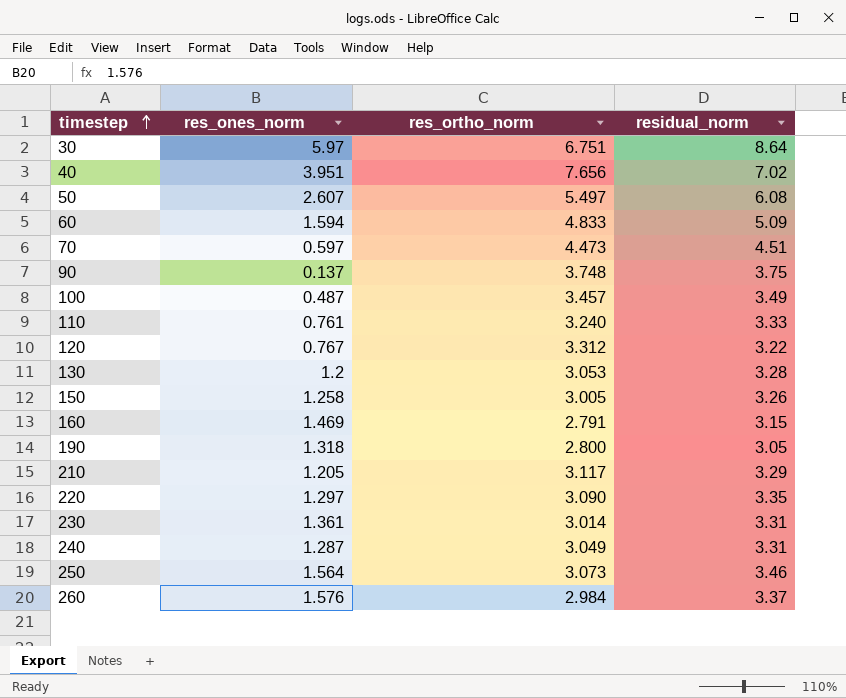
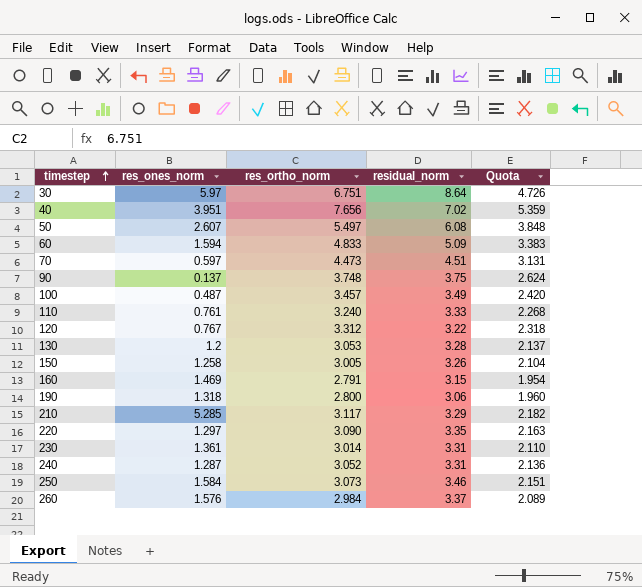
column Quota | formula: none -> [res_ortho_norm] * 0.7
190 | residual_norm: 3.05 -> 3.06
210 | res_ones_norm: 1.205 -> 5.285
240 | res_ortho_norm: 3.049 -> 3.052
250 | res_ones_norm: 1.564 -> 1.584

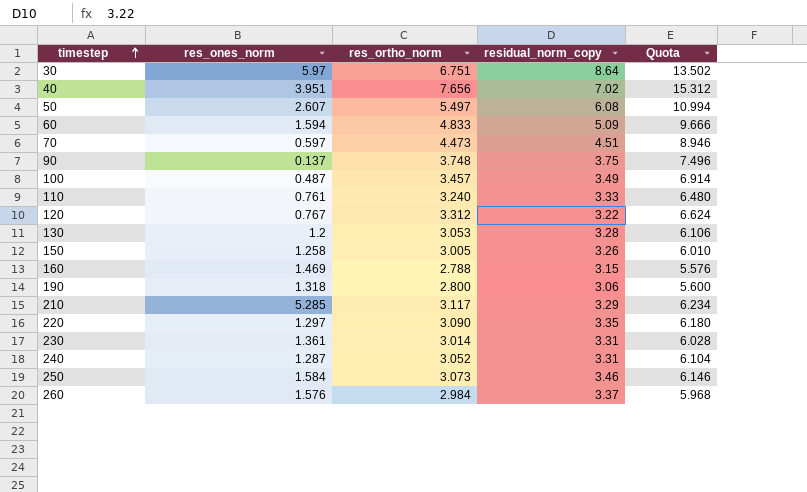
column name: residual_norm -> residual_norm_copy
column Quota | formula: [res_ortho_norm] * 0.7 -> [res_ortho_norm] * 2
160 | res_ortho_norm: 2.791 -> 2.788

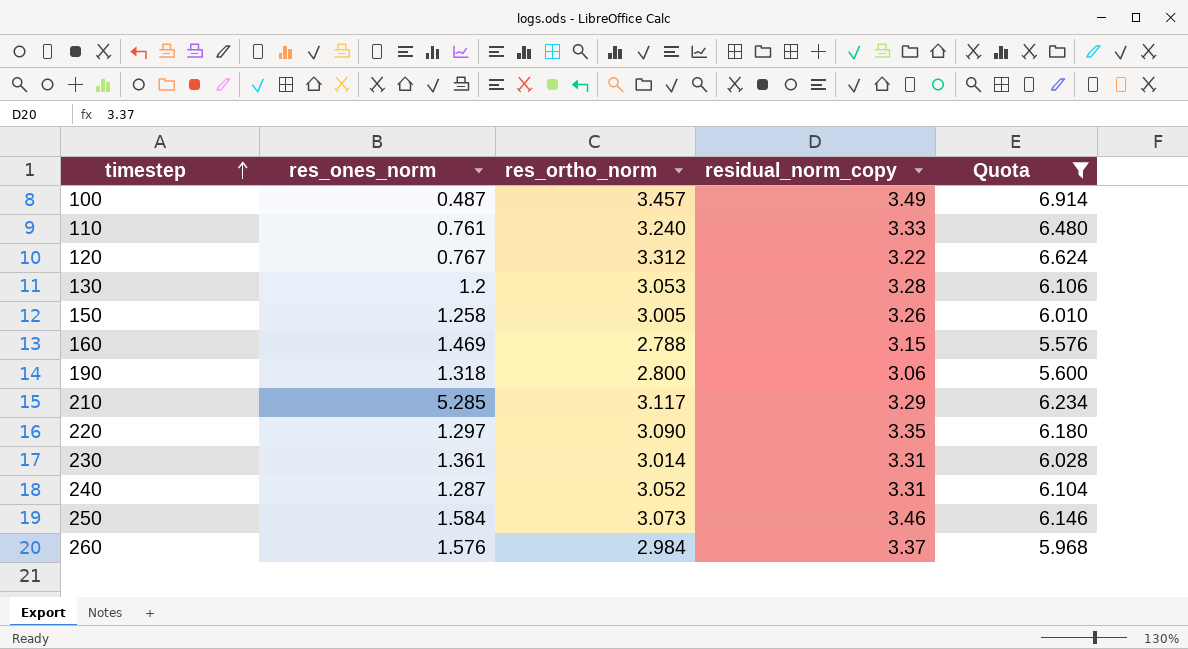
filter: none -> Quota <= 6.914

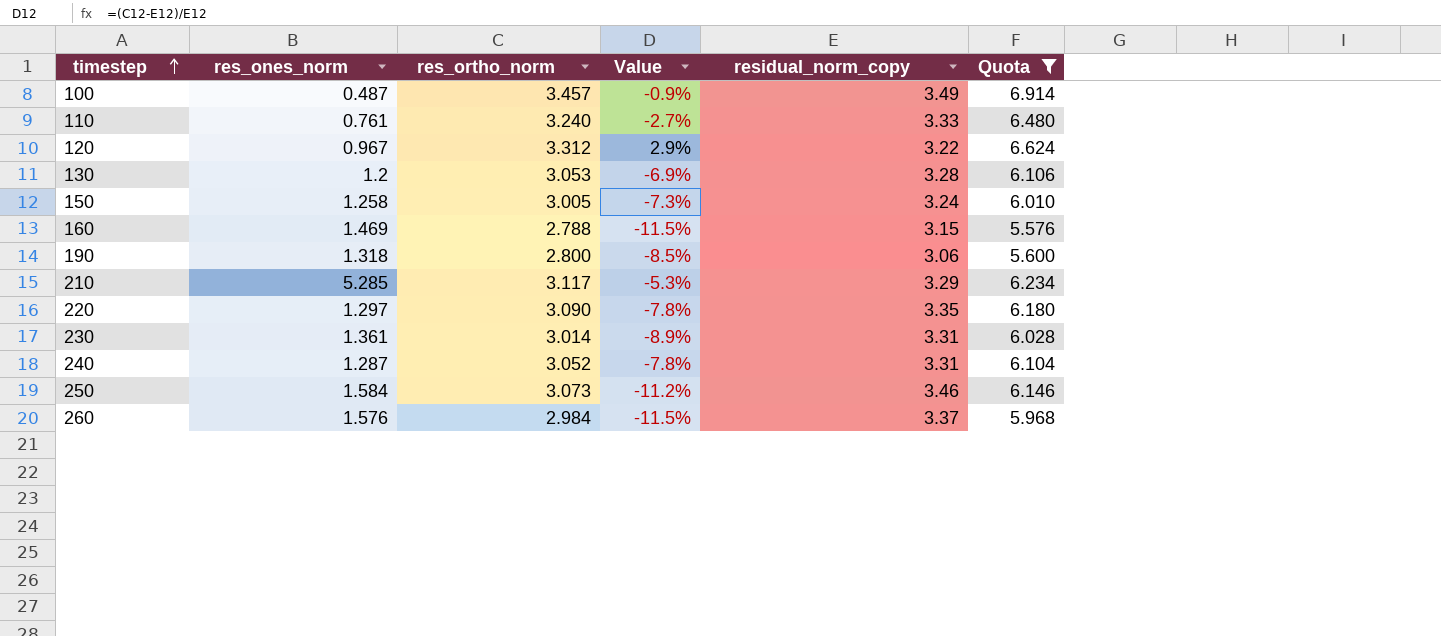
column Value | formula: none -> ([res_ortho_norm] - [residual_norm_copy]) / [residual_norm_copy]
120 | res_ones_norm: 0.767 -> 0.967
150 | residual_norm_copy: 3.26 -> 3.24

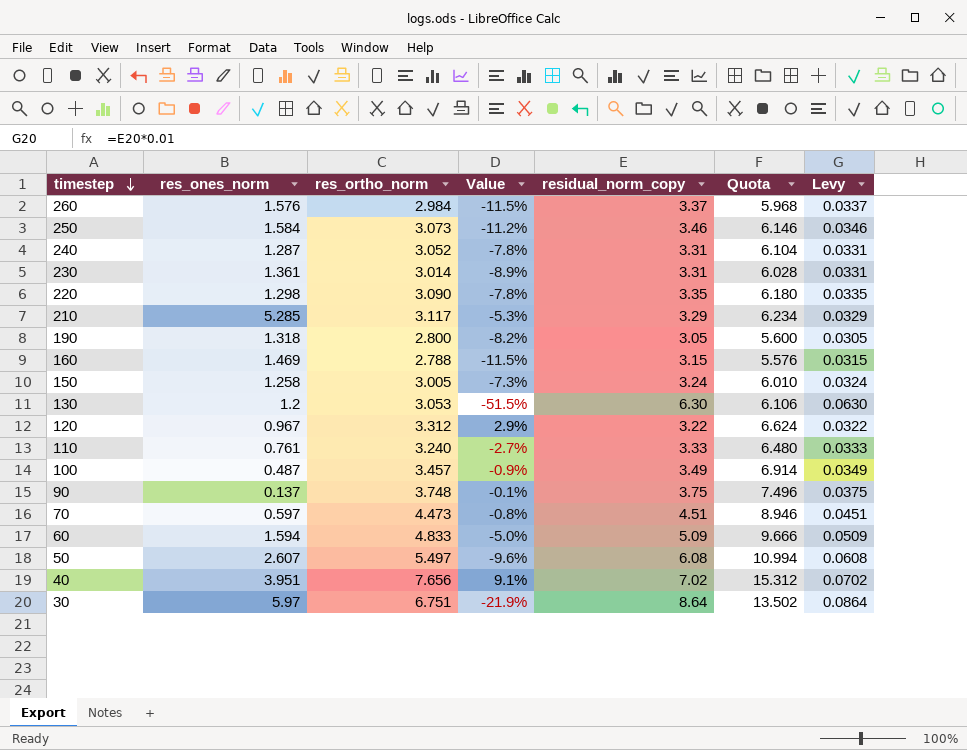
filter: Quota <= 6.914 -> none
row order: timestep ascending -> timestep descending
column Levy | formula: none -> [residual_norm_copy] * 0.01
220 | res_ones_norm: 1.297 -> 1.298
190 | Value: -8.5% -> -8.2%
190 | residual_norm_copy: 3.06 -> 3.05
130 | Value: -6.9% -> -51.5%
130 | residual_norm_copy: 3.28 -> 6.30

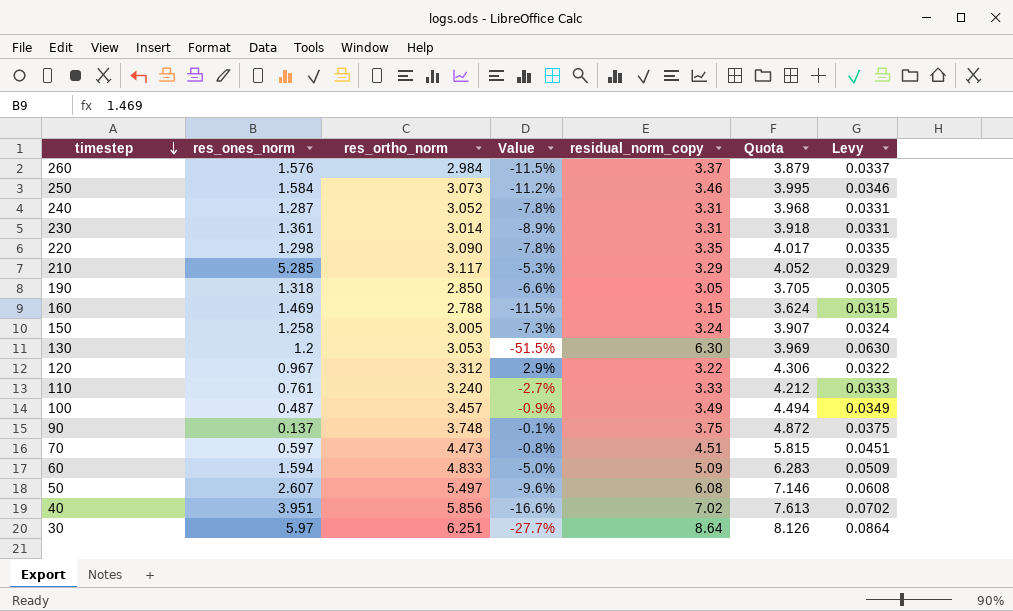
column Quota | formula: [res_ortho_norm] * 2 -> [res_ortho_norm] * 1.3
190 | res_ortho_norm: 2.800 -> 2.850
190 | Value: -8.2% -> -6.6%
40 | res_ortho_norm: 7.656 -> 5.856
40 | Value: 9.1% -> -16.6%
30 | res_ortho_norm: 6.751 -> 6.251
30 | Value: -21.9% -> -27.7%

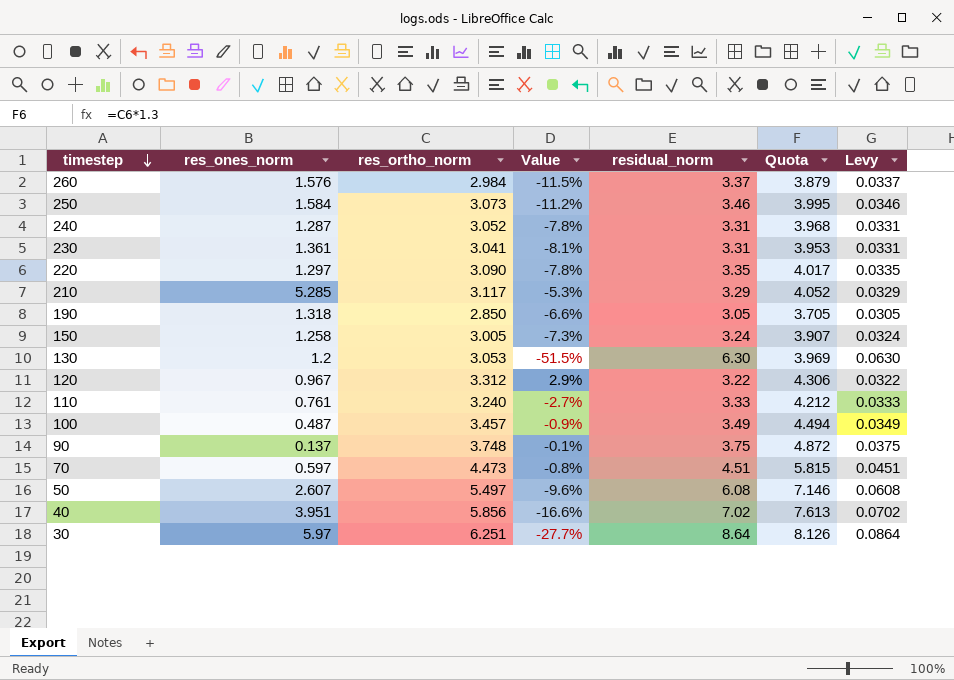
column name: residual_norm_copy -> residual_norm
row 160: 1.469 | 2.788 | -11.5% | 3.15 | 3.624 | 0.0315 -> none
row 60: 1.594 | 4.833 | -5.0% | 5.09 | 6.283 | 0.0509 -> none
230 | res_ortho_norm: 3.014 -> 3.041
230 | Value: -8.9% -> -8.1%
230 | Quota: 3.918 -> 3.953
220 | res_ones_norm: 1.298 -> 1.297

